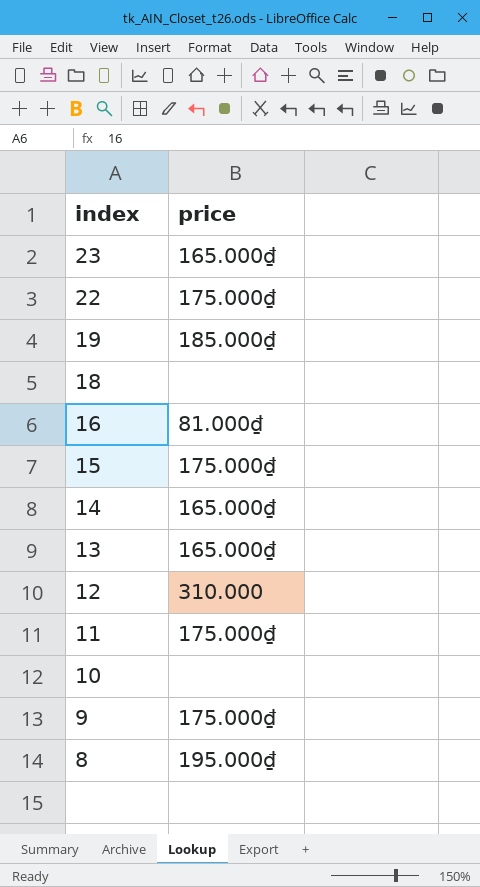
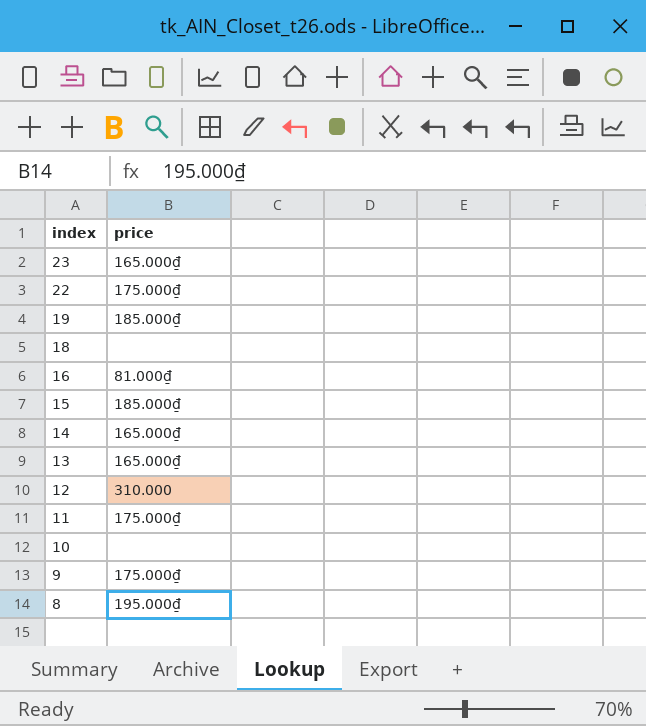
15 | price: 175.000₫ -> 185.000₫

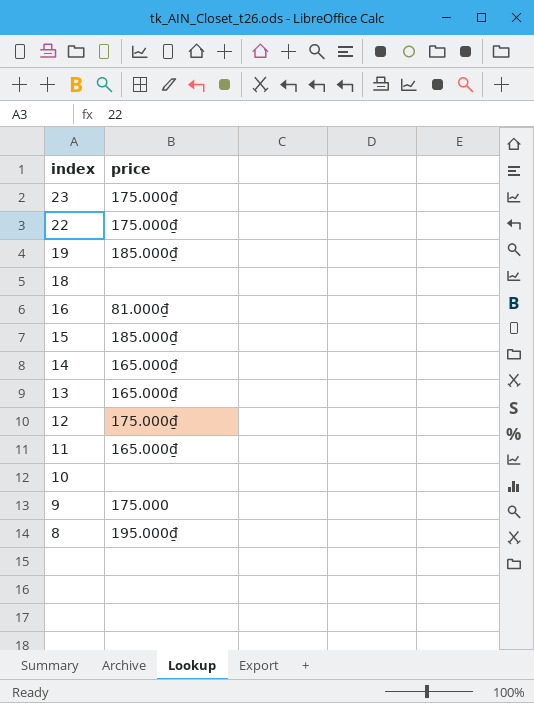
23 | price: 165.000₫ -> 175.000₫
12 | price: 310.000 -> 175.000₫
11 | price: 175.000₫ -> 165.000₫
9 | price: 175.000₫ -> 175.000

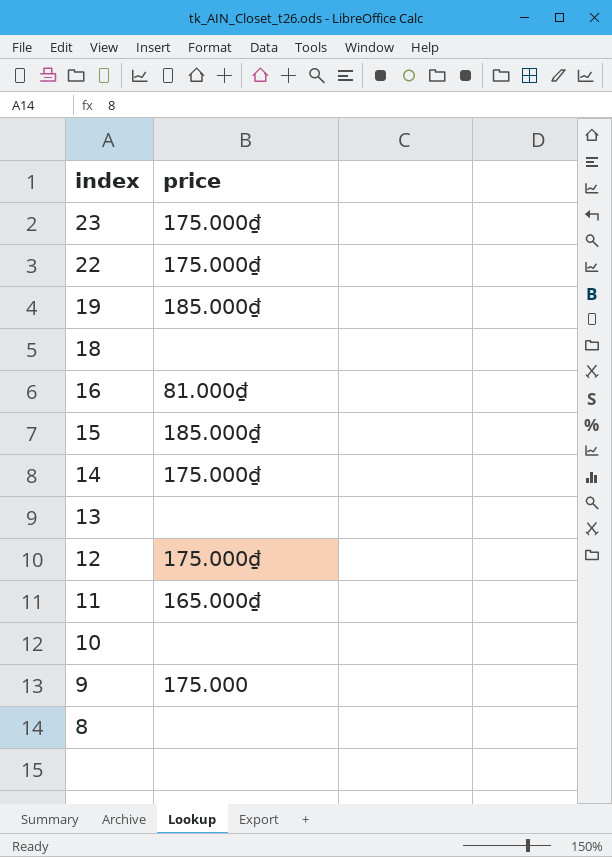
14 | price: 165.000₫ -> 175.000₫
13 | price: 165.000₫ -> none
8 | price: 195.000₫ -> none

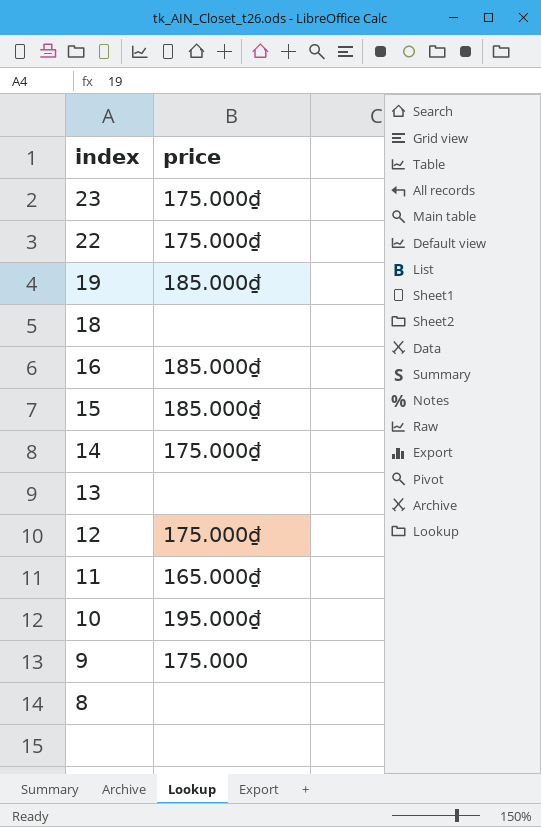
16 | price: 81.000₫ -> 185.000₫
10 | price: none -> 195.000₫

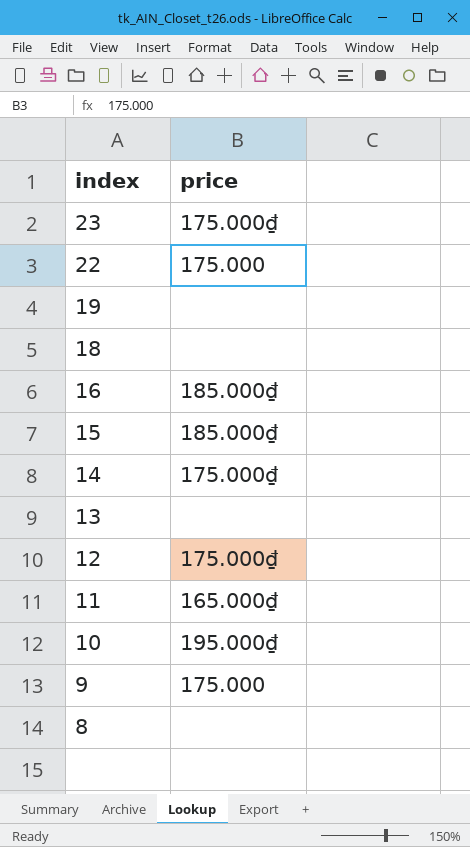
22 | price: 175.000₫ -> 175.000
19 | price: 185.000₫ -> none

